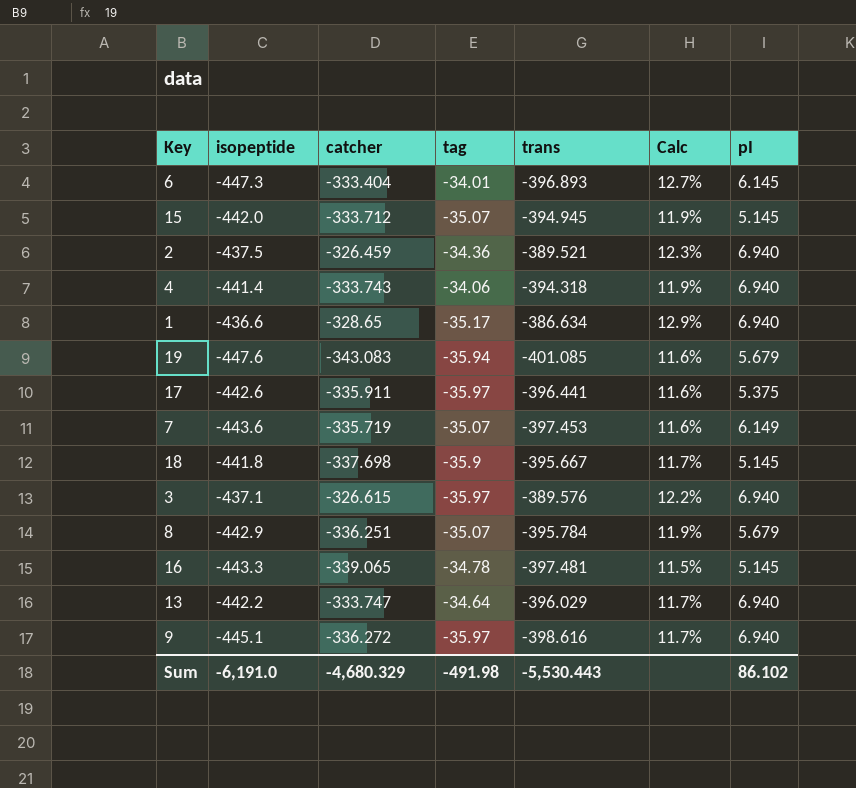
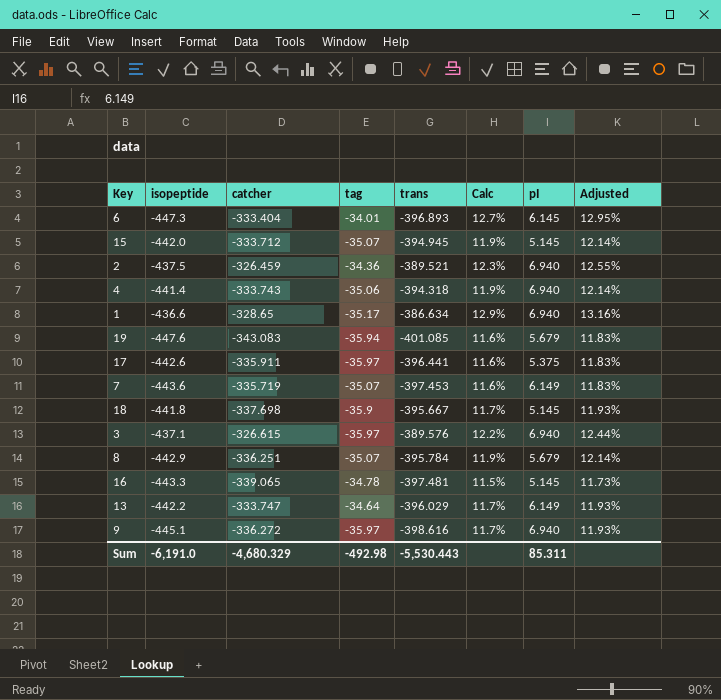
column Adjusted | formula: none -> [Calc] * 1.02
4 | tag: -34.06 -> -35.06
13 | pI: 6.940 -> 6.149
Sum | tag: -491.98 -> -492.98
Sum | pI: 86.102 -> 85.311

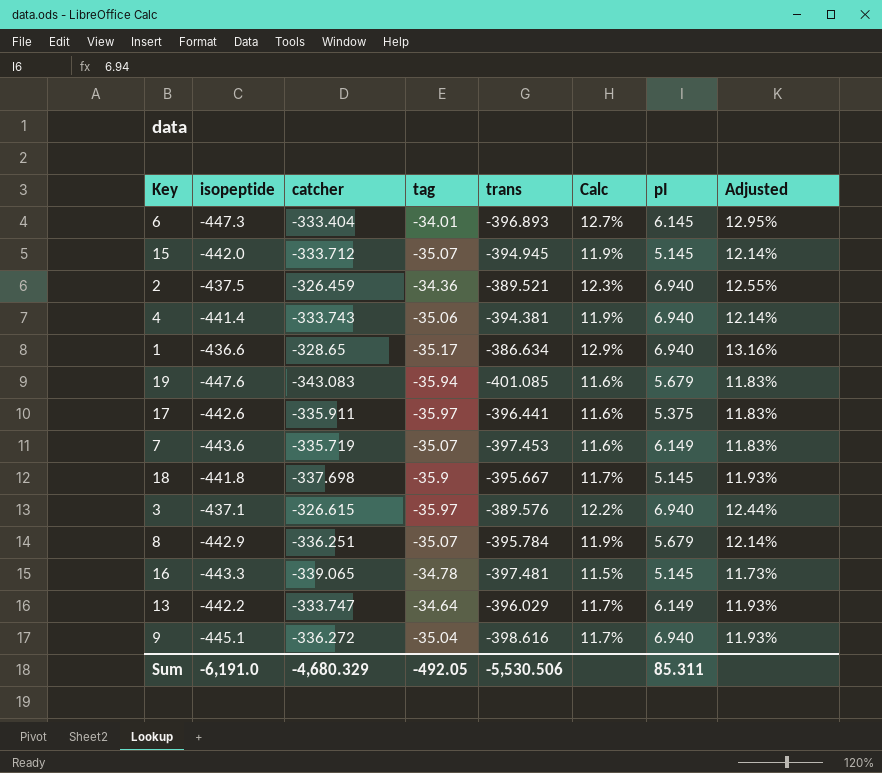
4 | trans: -394.318 -> -394.381
9 | tag: -35.97 -> -35.04
Sum | tag: -492.98 -> -492.05
Sum | trans: -5,530.443 -> -5,530.506

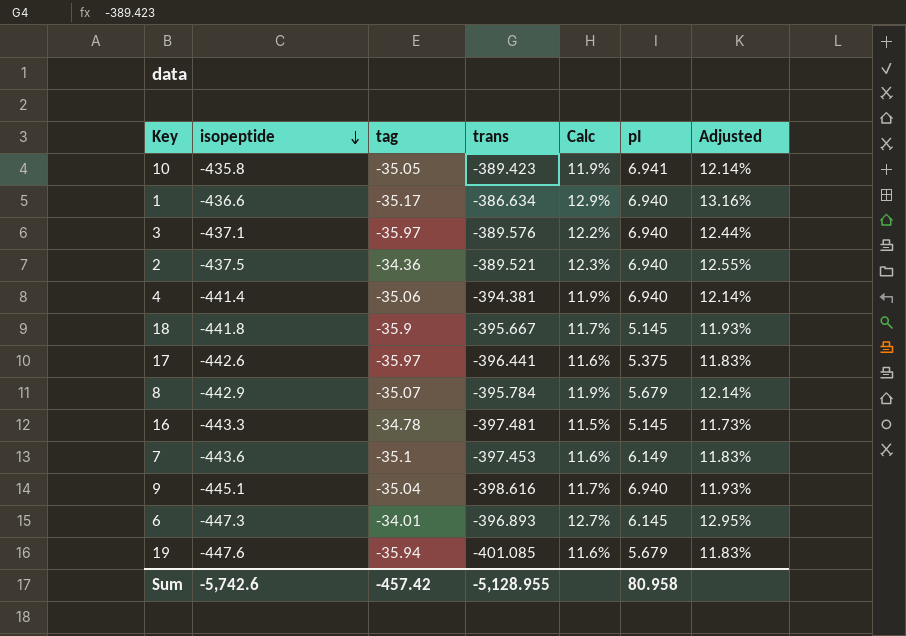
row order: none -> isopeptide descending
column catcher | position: 3 -> none
row 15: -442.0 | -333.712 | -35.07 | -394.945 | 11.9% | 5.145 | 12.14% -> none
row 13: -442.2 | -333.747 | -34.64 | -396.029 | 11.7% | 6.149 | 11.93% -> none
row 10: none -> -435.8 | -35.05 | -389.423 | 11.9% | 6.941 | 12.14%
7 | tag: -35.07 -> -35.1
Sum | isopeptide: -6,191.0 -> -5,742.6
Sum | tag: -492.05 -> -457.42
Sum | trans: -5,530.506 -> -5,128.955
Sum | pI: 85.311 -> 80.958

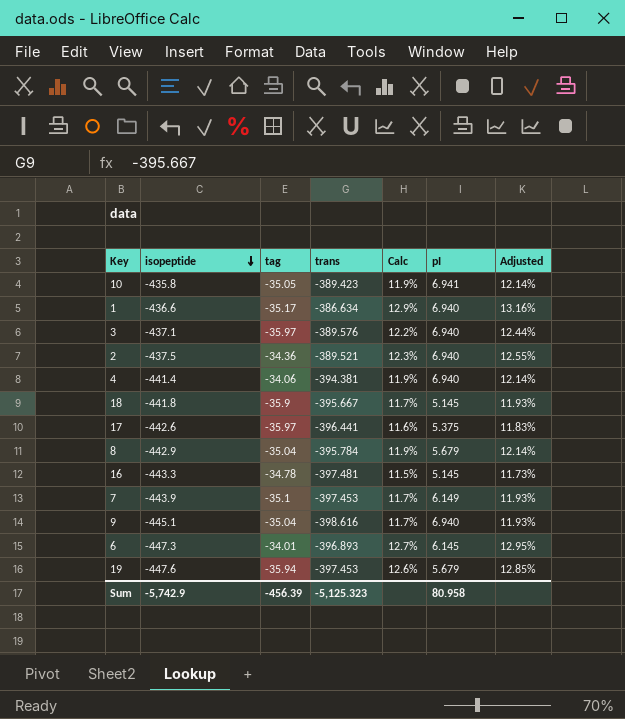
4 | tag: -35.06 -> -34.06
8 | tag: -35.07 -> -35.04
7 | isopeptide: -443.6 -> -443.9
7 | Calc: 11.6% -> 11.7%
7 | Adjusted: 11.83% -> 11.93%
19 | trans: -401.085 -> -397.453
19 | Calc: 11.6% -> 12.6%
19 | Adjusted: 11.83% -> 12.85%
Sum | isopeptide: -5,742.6 -> -5,742.9
Sum | tag: -457.42 -> -456.39
Sum | trans: -5,128.955 -> -5,125.323

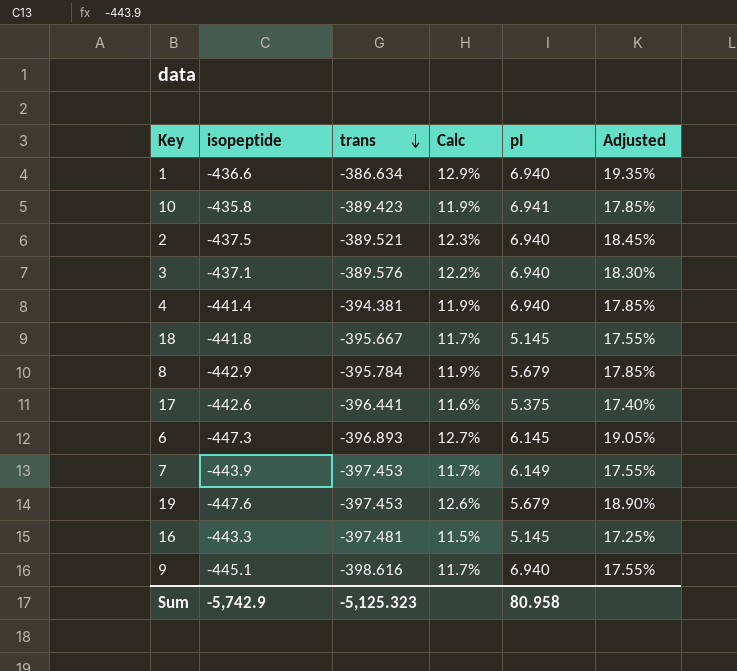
row order: isopeptide descending -> trans descending
column tag | position: 3 -> none
column Adjusted | formula: [Calc] * 1.02 -> [Calc] * 1.5

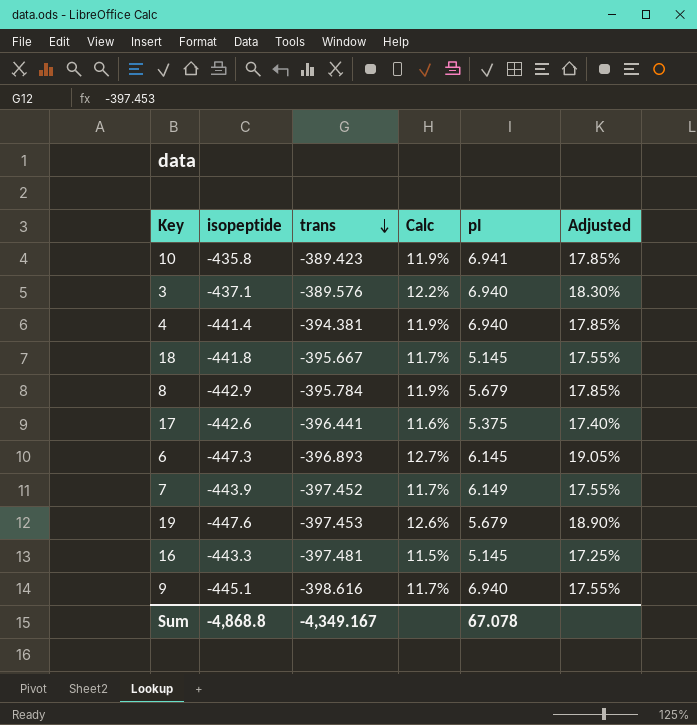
row 1: -436.6 | -386.634 | 12.9% | 6.940 | 19.35% -> none
row 2: -437.5 | -389.521 | 12.3% | 6.940 | 18.45% -> none
7 | trans: -397.453 -> -397.452
Sum | isopeptide: -5,742.9 -> -4,868.8
Sum | trans: -5,125.323 -> -4,349.167
Sum | pI: 80.958 -> 67.078

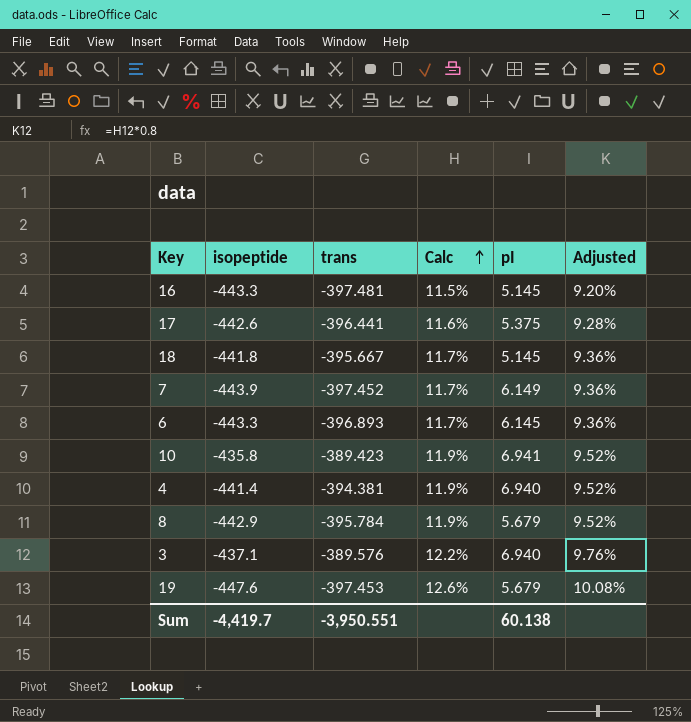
row order: trans descending -> Calc ascending
column Adjusted | formula: [Calc] * 1.5 -> [Calc] * 0.8
row 9: -445.1 | -398.616 | 11.7% | 6.940 | 17.55% -> none
6 | isopeptide: -447.3 -> -443.3
6 | Calc: 12.7% -> 11.7%
Sum | isopeptide: -4,868.8 -> -4,419.7
Sum | trans: -4,349.167 -> -3,950.551
Sum | pI: 67.078 -> 60.138

